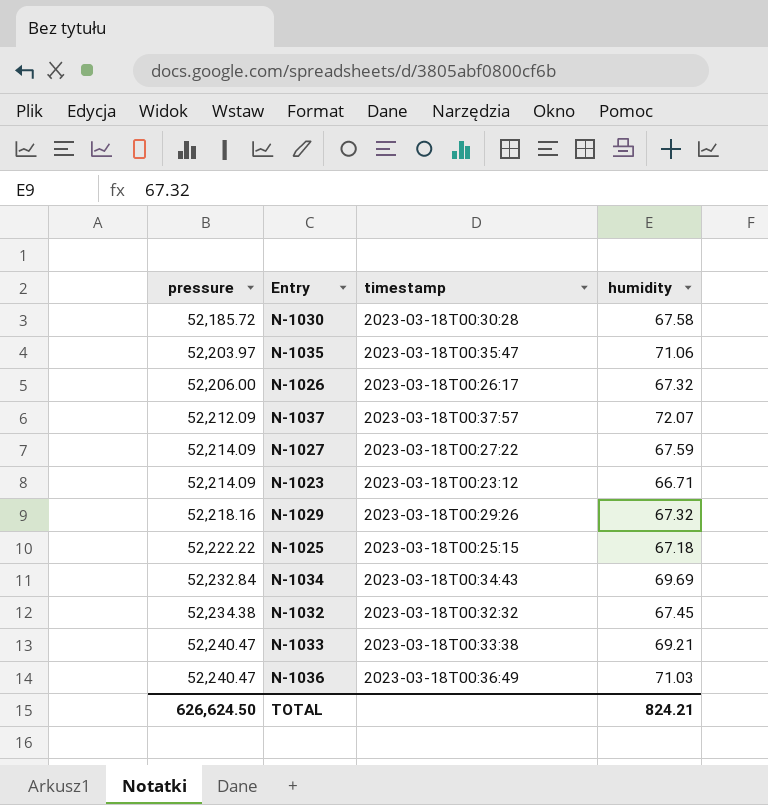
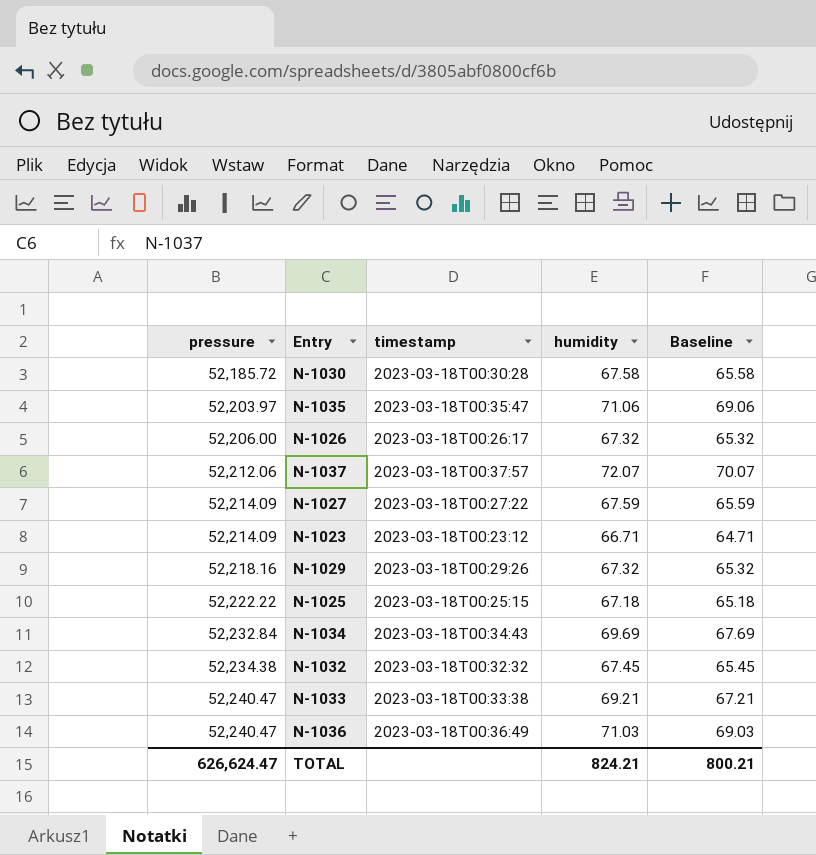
column Baseline | formula: none -> [humidity] - 2
N-1037 | pressure: 52,212.09 -> 52,212.06
TOTAL | pressure: 626,624.50 -> 626,624.47

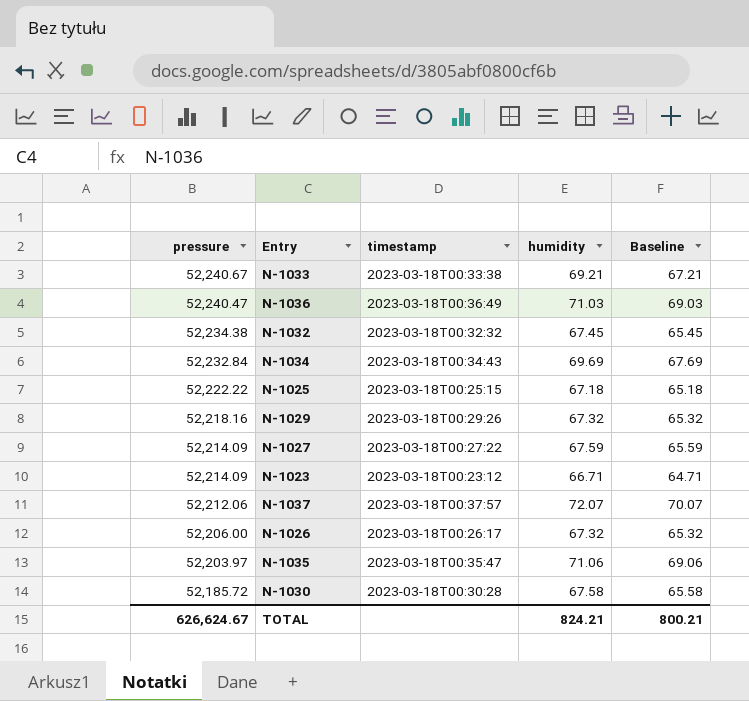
row order: pressure ascending -> pressure descending
N-1033 | pressure: 52,240.47 -> 52,240.67
TOTAL | pressure: 626,624.47 -> 626,624.67

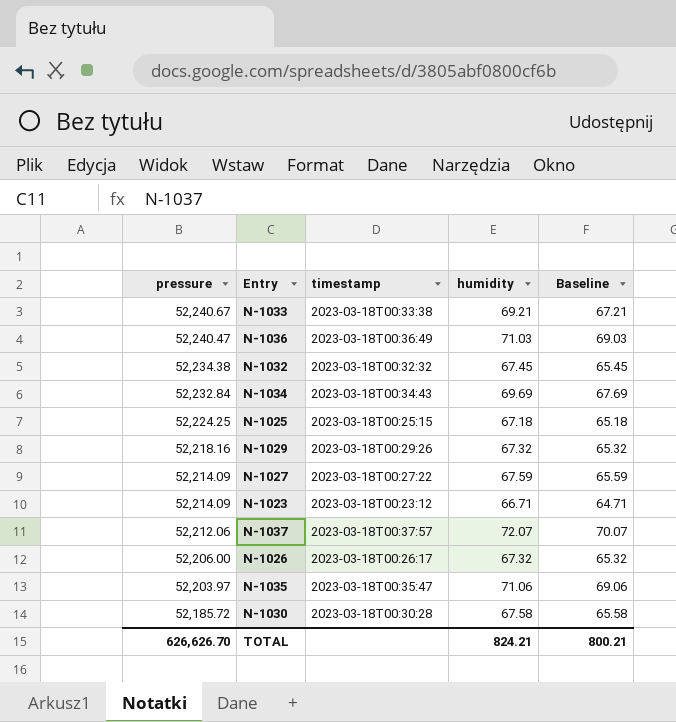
N-1025 | pressure: 52,222.22 -> 52,224.25
TOTAL | pressure: 626,624.67 -> 626,626.70

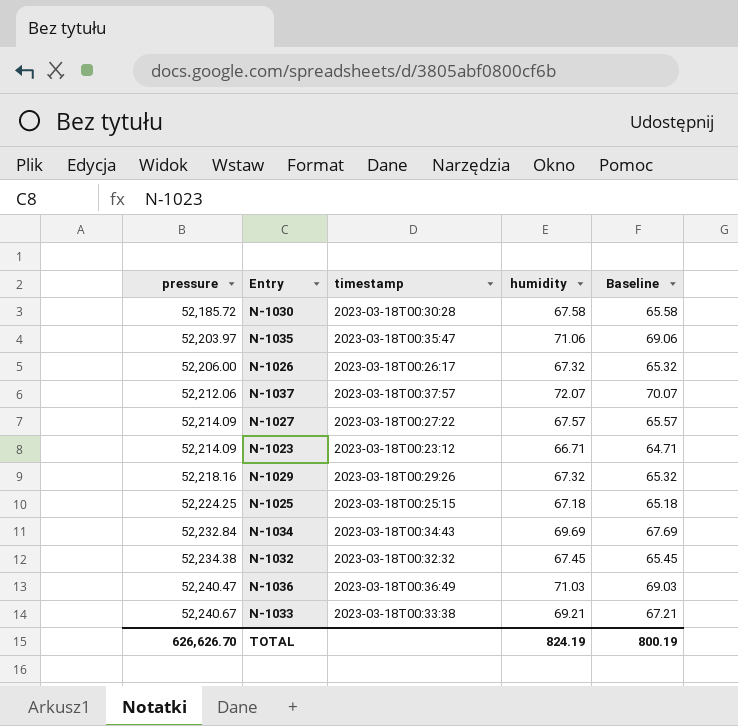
row order: pressure descending -> pressure ascending
N-1027 | humidity: 67.59 -> 67.57
N-1027 | Baseline: 65.59 -> 65.57
TOTAL | humidity: 824.21 -> 824.19
TOTAL | Baseline: 800.21 -> 800.19

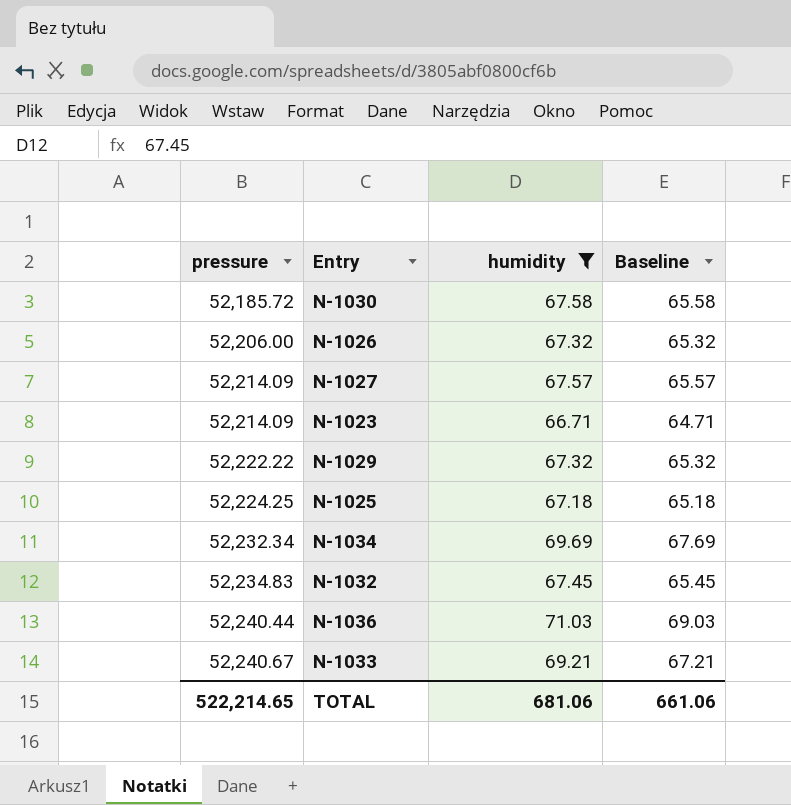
filter: none -> humidity <= 71.03
column timestamp | position: 3 -> none
N-1029 | pressure: 52,218.16 -> 52,222.22
N-1034 | pressure: 52,232.84 -> 52,232.34
N-1032 | pressure: 52,234.38 -> 52,234.83
N-1036 | pressure: 52,240.47 -> 52,240.44
TOTAL | pressure: 626,626.70 -> 522,214.65
TOTAL | humidity: 824.19 -> 681.06
TOTAL | Baseline: 800.19 -> 661.06

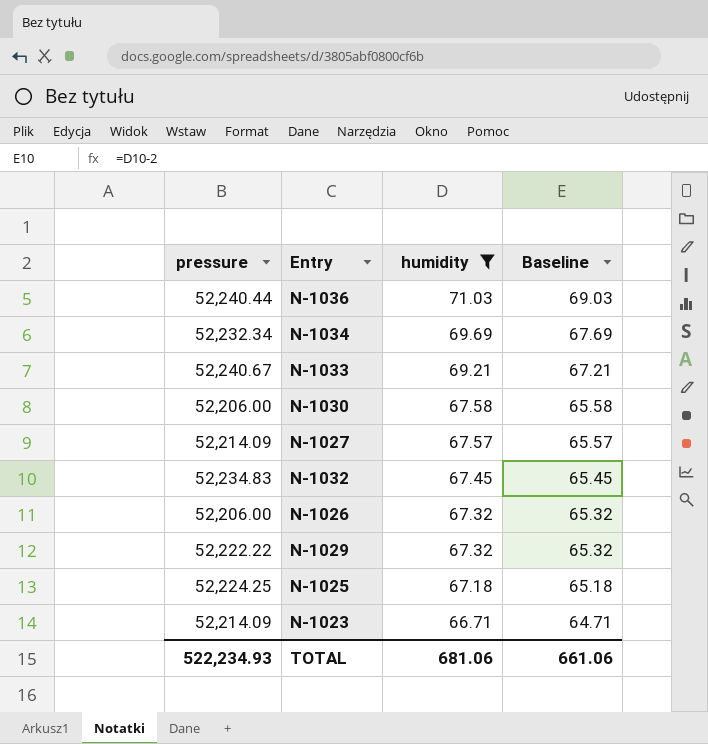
row order: pressure ascending -> humidity descending
N-1030 | pressure: 52,185.72 -> 52,206.00
TOTAL | pressure: 522,214.65 -> 522,234.93

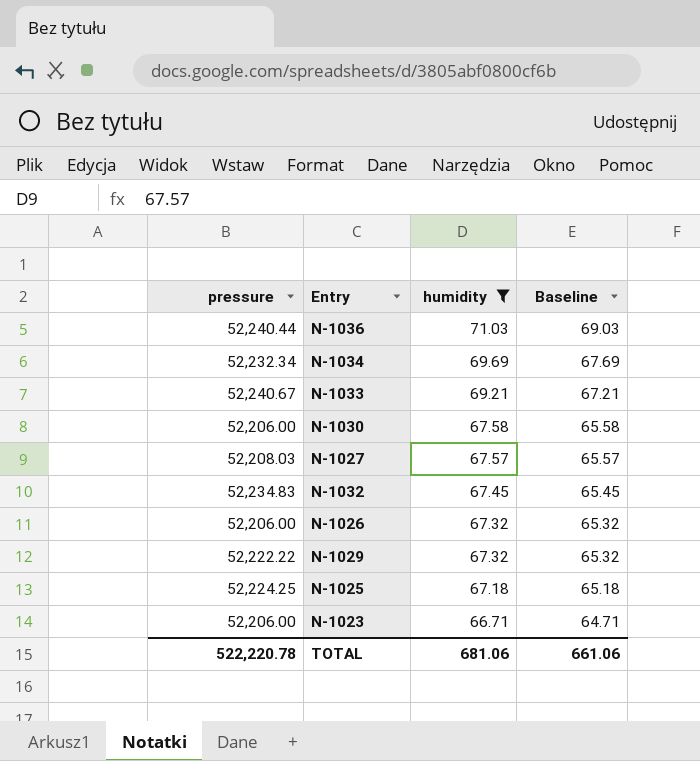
N-1027 | pressure: 52,214.09 -> 52,208.03
N-1023 | pressure: 52,214.09 -> 52,206.00
TOTAL | pressure: 522,234.93 -> 522,220.78

